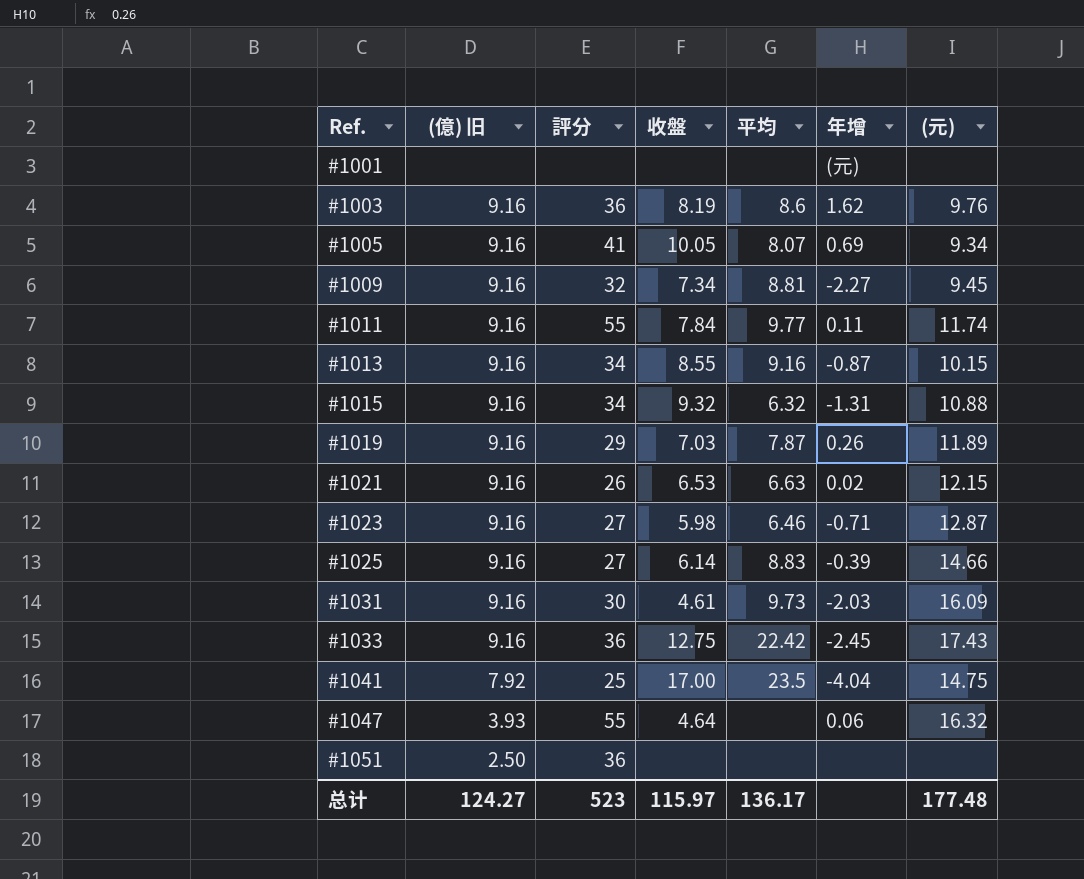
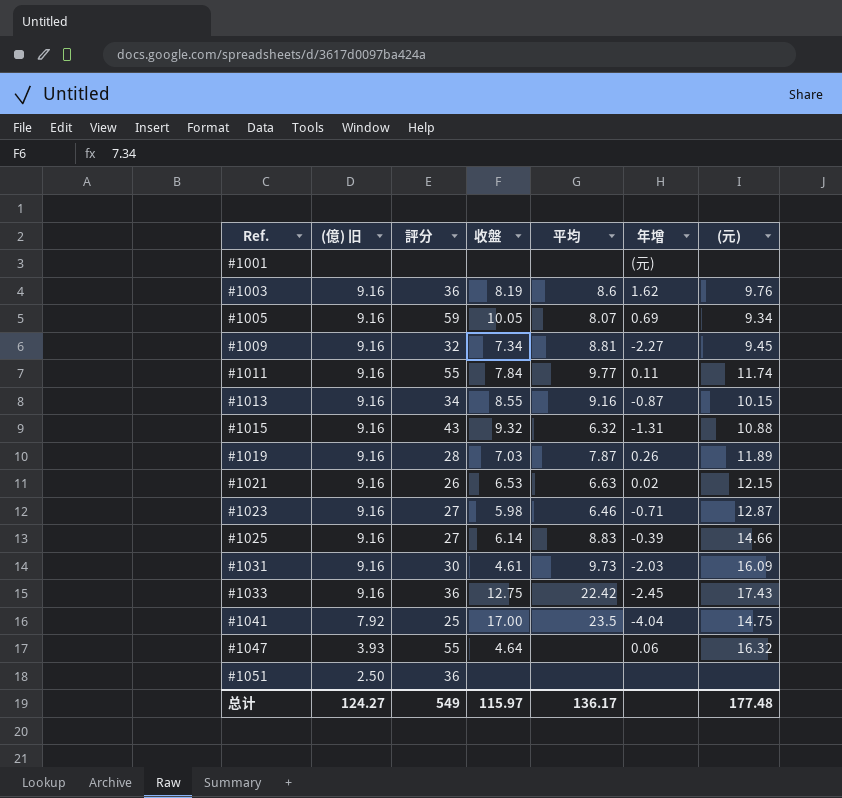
#1005 | 評分: 41 -> 59
#1015 | 評分: 34 -> 43
#1019 | 評分: 29 -> 28
总计 | 評分: 523 -> 549

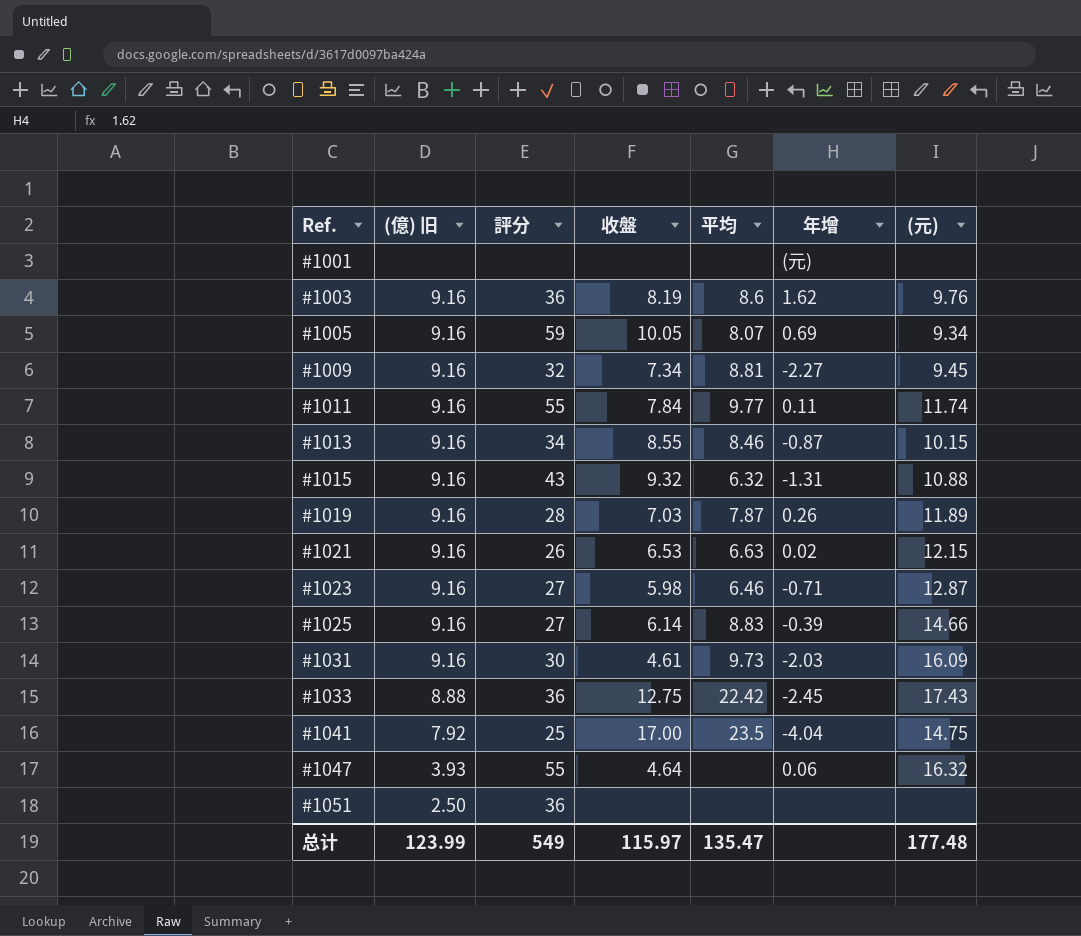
#1013 | 平均: 9.16 -> 8.46
#1033 | (億) 旧: 9.16 -> 8.88
总计 | (億) 旧: 124.27 -> 123.99
总计 | 平均: 136.17 -> 135.47

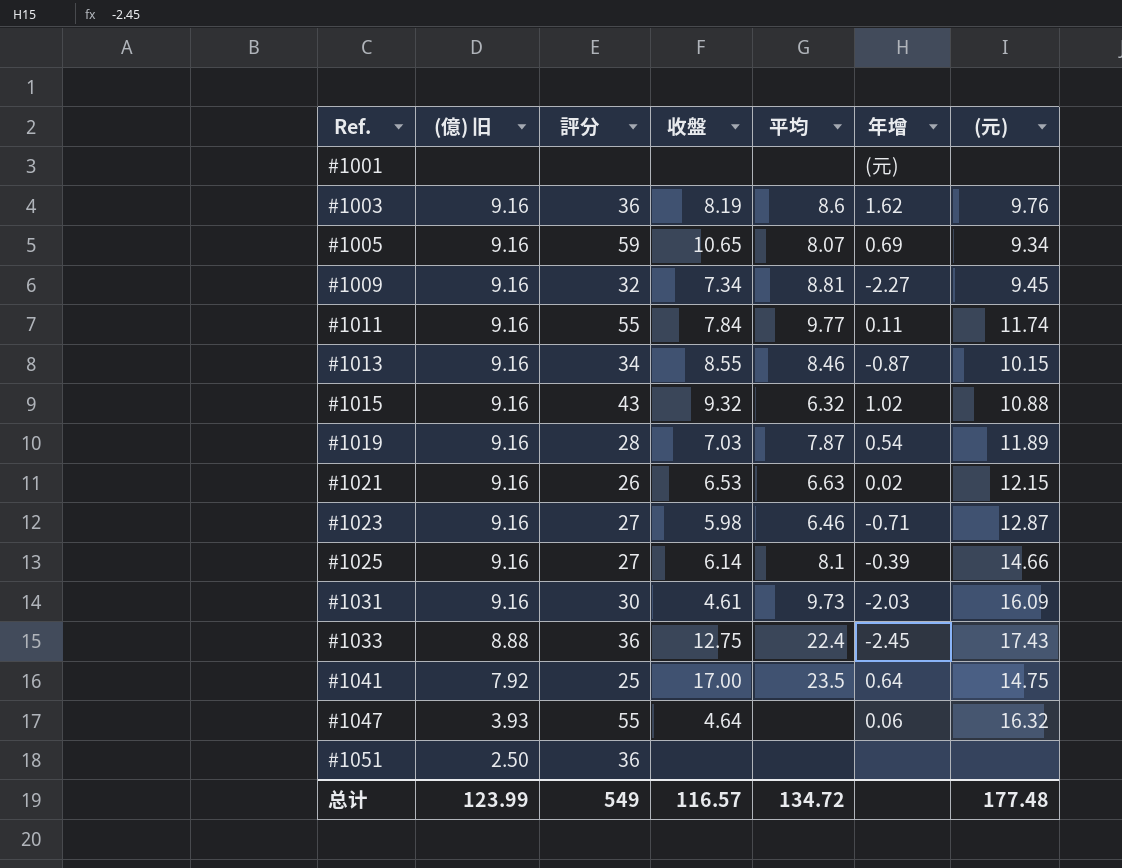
#1005 | 收盤: 10.05 -> 10.65
#1015 | 年增: -1.31 -> 1.02
#1019 | 年增: 0.26 -> 0.54
#1025 | 平均: 8.83 -> 8.1
#1033 | 平均: 22.42 -> 22.4
#1041 | 年增: -4.04 -> 0.64
总计 | 收盤: 115.97 -> 116.57
总计 | 平均: 135.47 -> 134.72

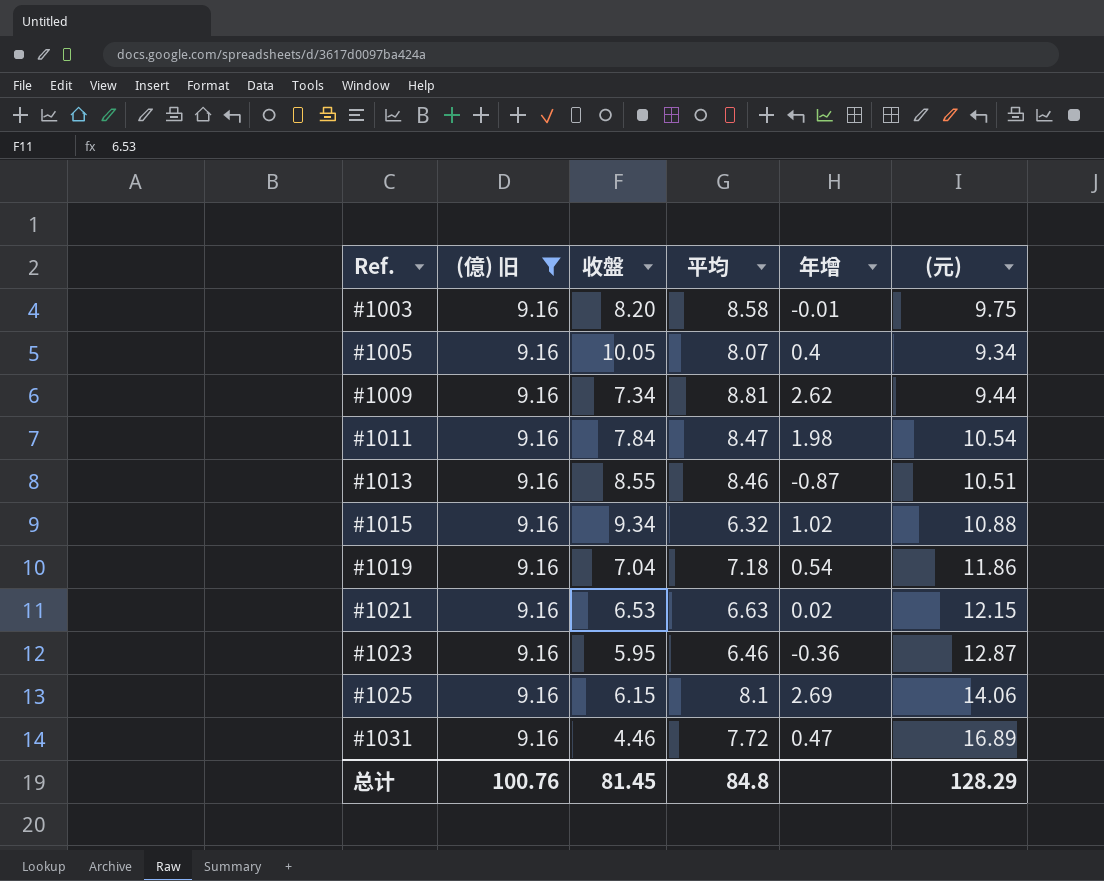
filter: none -> (億) 旧 = 9.16
column 評分 | position: 3 -> none
#1003 | 收盤: 8.19 -> 8.20
#1003 | 平均: 8.6 -> 8.58
#1003 | 年增: 1.62 -> -0.01
#1003 | (元): 9.76 -> 9.75
#1005 | 收盤: 10.65 -> 10.05
#1005 | 年增: 0.69 -> 0.4
#1009 | 年增: -2.27 -> 2.62
#1009 | (元): 9.45 -> 9.44
#1011 | 平均: 9.77 -> 8.47
#1011 | 年增: 0.11 -> 1.98
#1011 | (元): 11.74 -> 10.54
#1013 | (元): 10.15 -> 10.51
#1015 | 收盤: 9.32 -> 9.34
#1019 | 收盤: 7.03 -> 7.04
#1019 | 平均: 7.87 -> 7.18
#1019 | (元): 11.89 -> 11.86
#1023 | 收盤: 5.98 -> 5.95
#1023 | 年增: -0.71 -> -0.36
#1025 | 收盤: 6.14 -> 6.15
#1025 | 年增: -0.39 -> 2.69
#1025 | (元): 14.66 -> 14.06
#1031 | 收盤: 4.61 -> 4.46
#1031 | 平均: 9.73 -> 7.72
#1031 | 年增: -2.03 -> 0.47
#1031 | (元): 16.09 -> 16.89
总计 | (億) 旧: 123.99 -> 100.76
总计 | 收盤: 116.57 -> 81.45
总计 | 平均: 134.72 -> 84.8
总计 | (元): 177.48 -> 128.29

